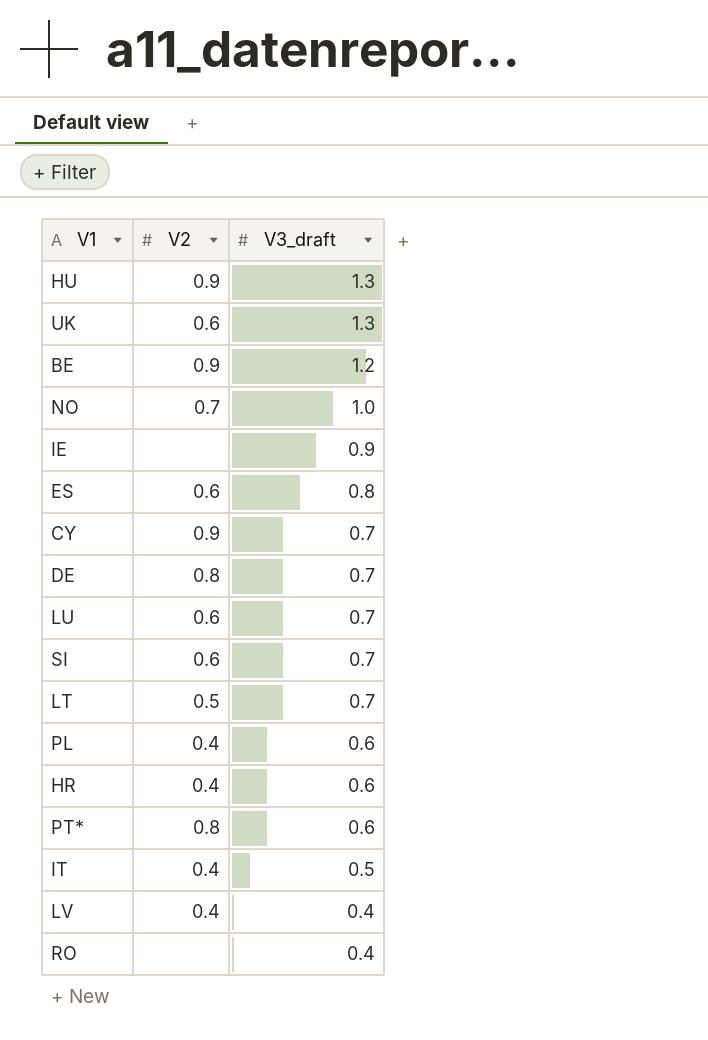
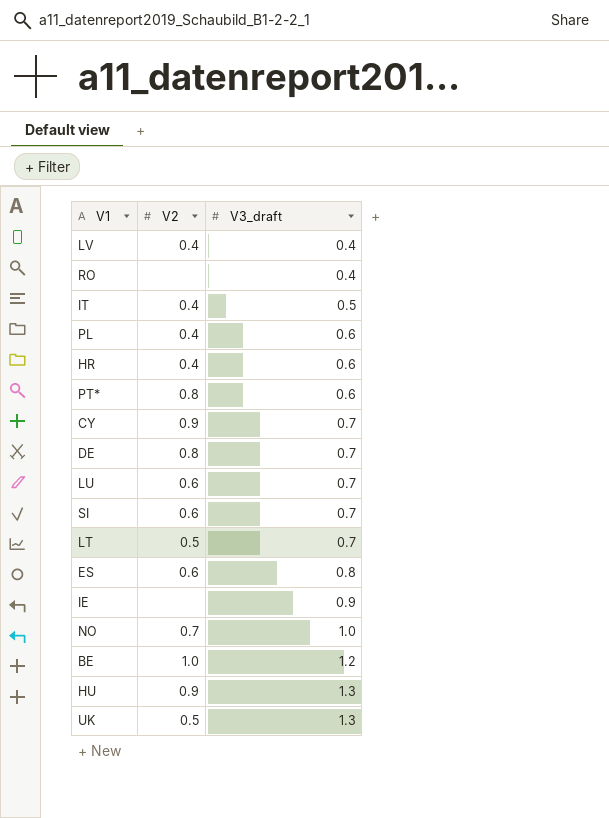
row order: V3_draft descending -> V3_draft ascending
BE | V2: 0.9 -> 1.0
UK | V2: 0.6 -> 0.5

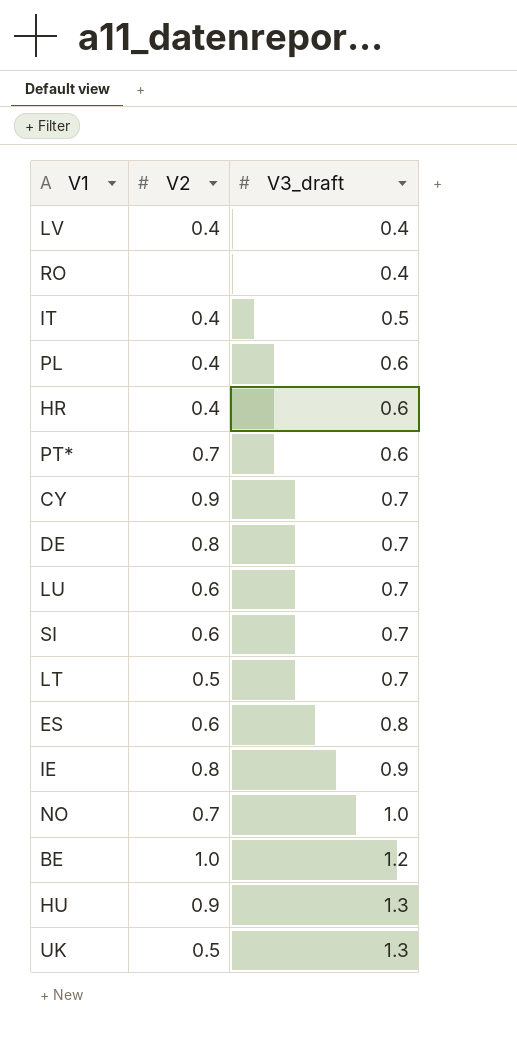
PT* | V2: 0.8 -> 0.7
IE | V2: none -> 0.8

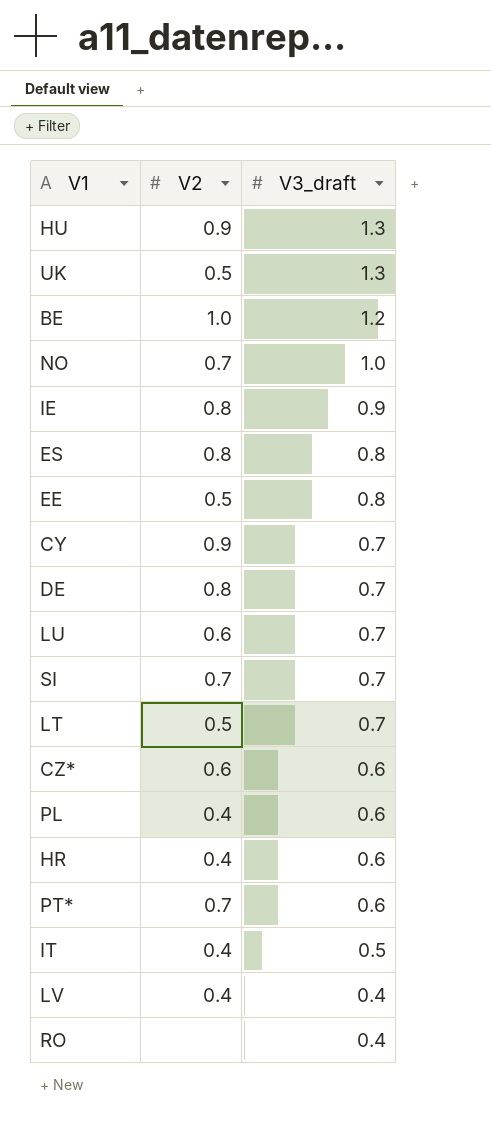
row order: V3_draft ascending -> V3_draft descending
ES | V2: 0.6 -> 0.8
row EE: none -> 0.5 | 0.8
SI | V2: 0.6 -> 0.7
row CZ*: none -> 0.6 | 0.6

